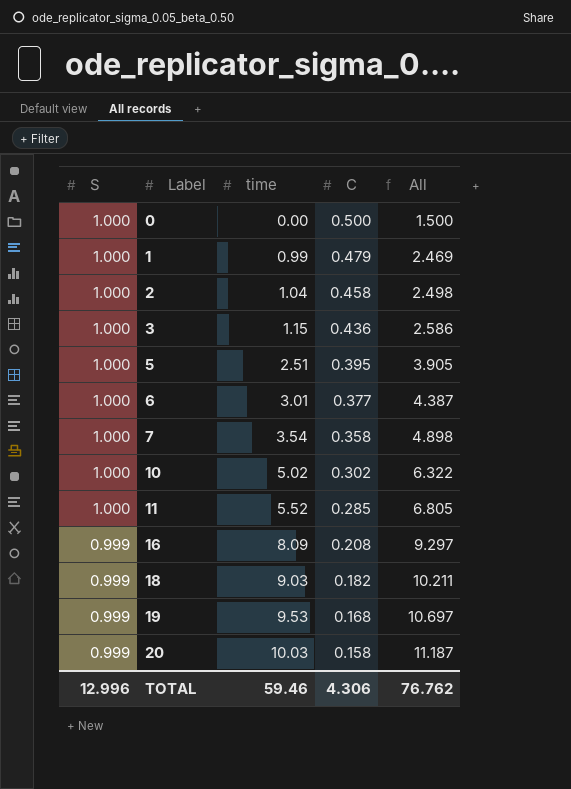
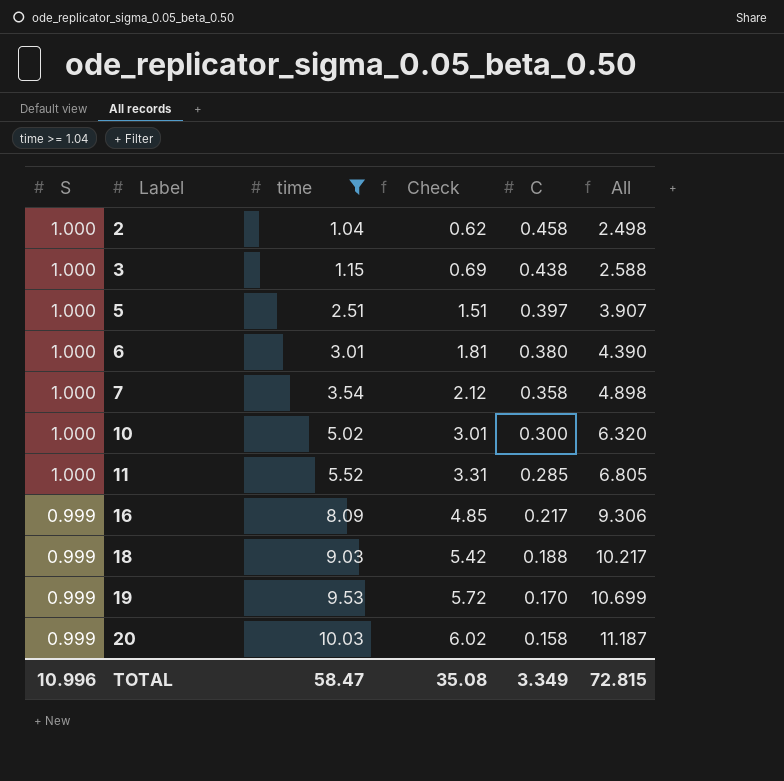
filter: none -> time >= 1.04
column Check | formula: none -> [time] * 0.6
3 | C: 0.436 -> 0.438
3 | All: 2.586 -> 2.588
5 | C: 0.395 -> 0.397
5 | All: 3.905 -> 3.907
6 | C: 0.377 -> 0.380
6 | All: 4.387 -> 4.390
10 | C: 0.302 -> 0.300
10 | All: 6.322 -> 6.320
16 | C: 0.208 -> 0.217
16 | All: 9.297 -> 9.306
18 | C: 0.182 -> 0.188
18 | All: 10.211 -> 10.217
19 | C: 0.168 -> 0.170
19 | All: 10.697 -> 10.699
TOTAL | S: 12.996 -> 10.996
TOTAL | time: 59.46 -> 58.47
TOTAL | C: 4.306 -> 3.349
TOTAL | All: 76.762 -> 72.815

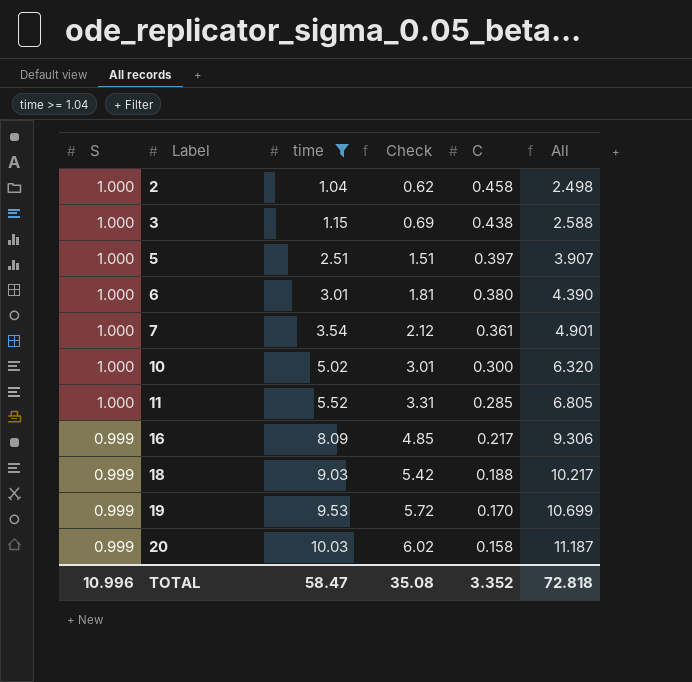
7 | C: 0.358 -> 0.361
7 | All: 4.898 -> 4.901
TOTAL | C: 3.349 -> 3.352
TOTAL | All: 72.815 -> 72.818

